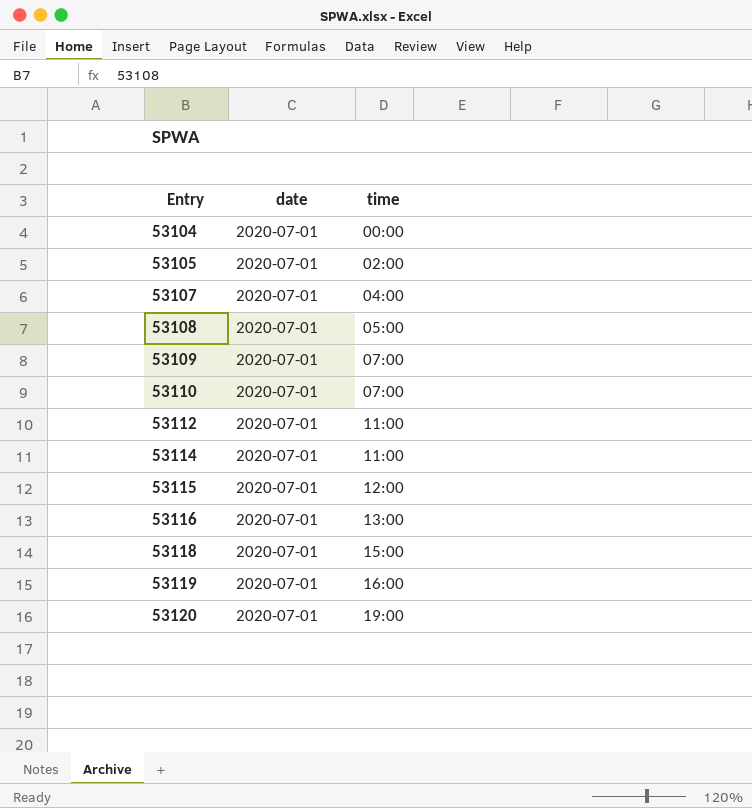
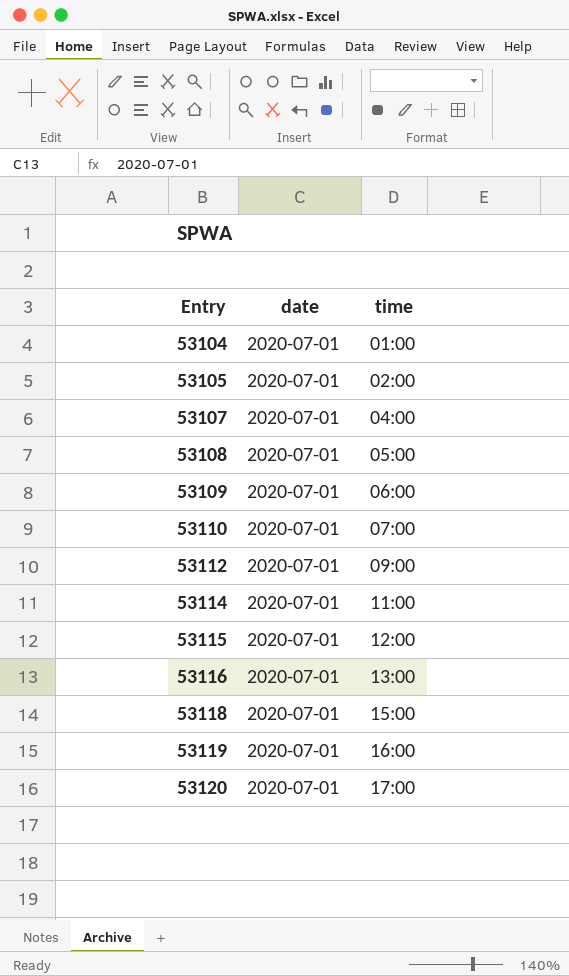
53104 | time: 00:00 -> 01:00
53109 | time: 07:00 -> 06:00
53112 | time: 11:00 -> 09:00
53120 | time: 19:00 -> 17:00

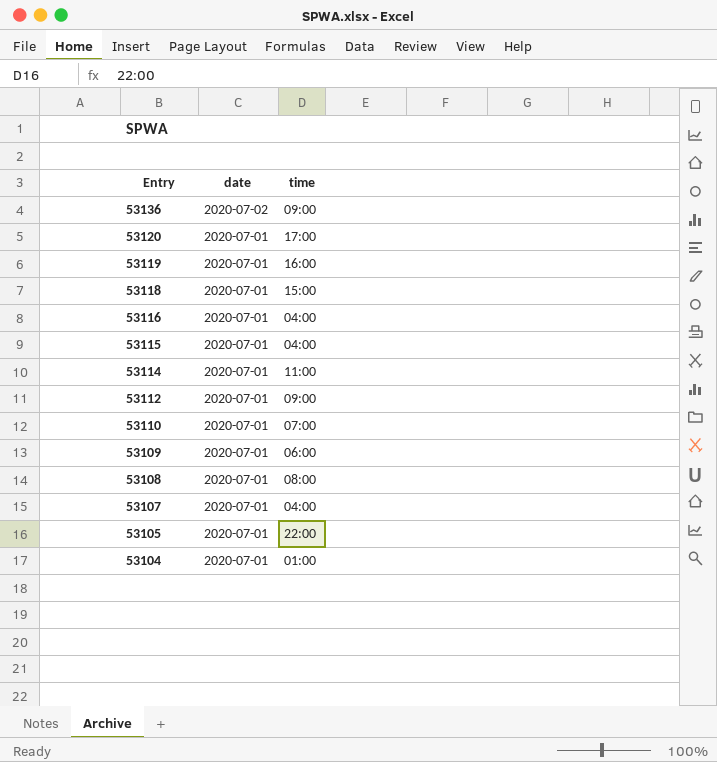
row order: Entry ascending -> Entry descending
row 53136: none -> 2020-07-02 | 09:00
53116 | time: 13:00 -> 04:00
53115 | time: 12:00 -> 04:00
53108 | time: 05:00 -> 08:00
53105 | time: 02:00 -> 22:00

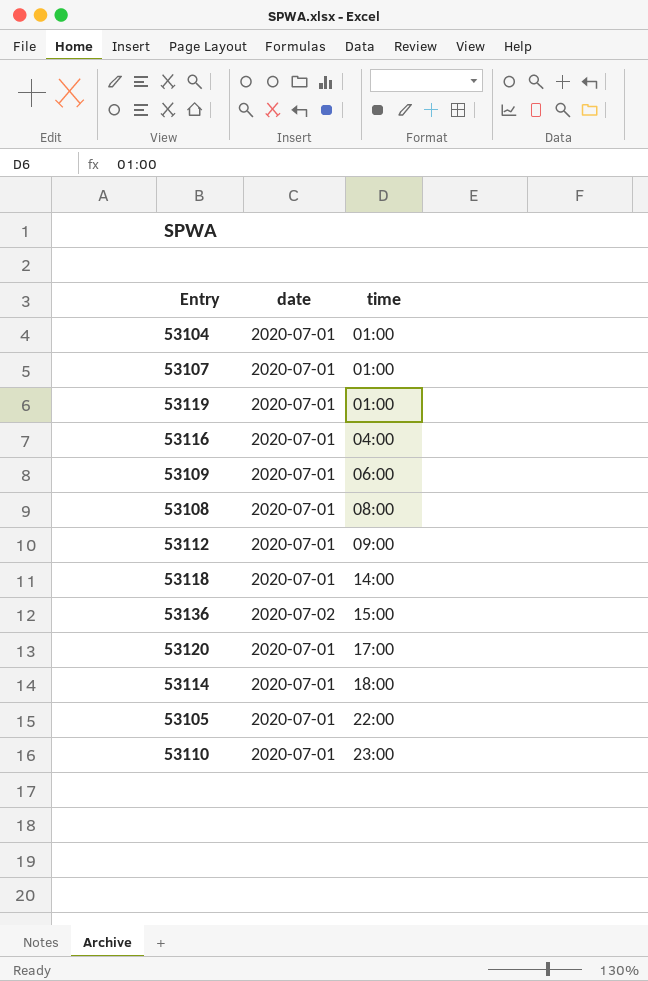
row order: Entry descending -> time ascending
row 53115: 2020-07-01 | 04:00 -> none
53107 | time: 04:00 -> 01:00
53119 | time: 16:00 -> 01:00
53118 | time: 15:00 -> 14:00
53136 | time: 09:00 -> 15:00
53114 | time: 11:00 -> 18:00
53110 | time: 07:00 -> 23:00

